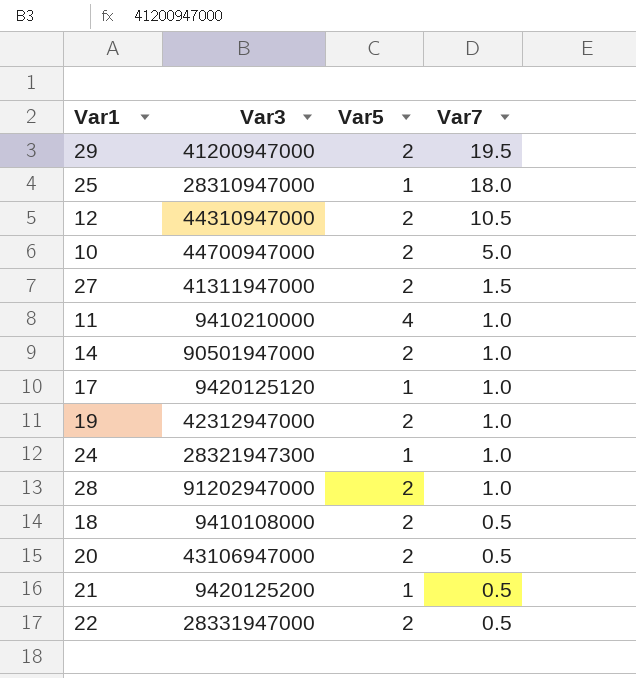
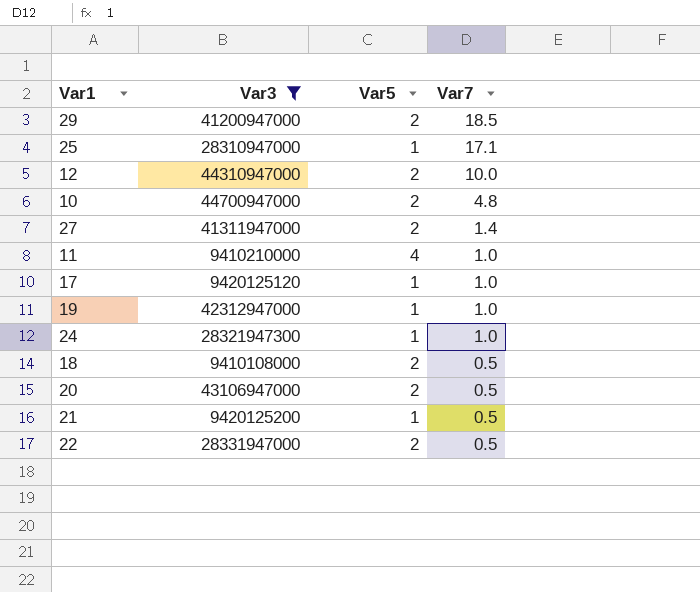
filter: none -> Var3 <= 44700947000
29 | Var7: 19.5 -> 18.5
25 | Var7: 18.0 -> 17.1
12 | Var7: 10.5 -> 10.0
10 | Var7: 5.0 -> 4.8
27 | Var7: 1.5 -> 1.4
19 | Var5: 2 -> 1

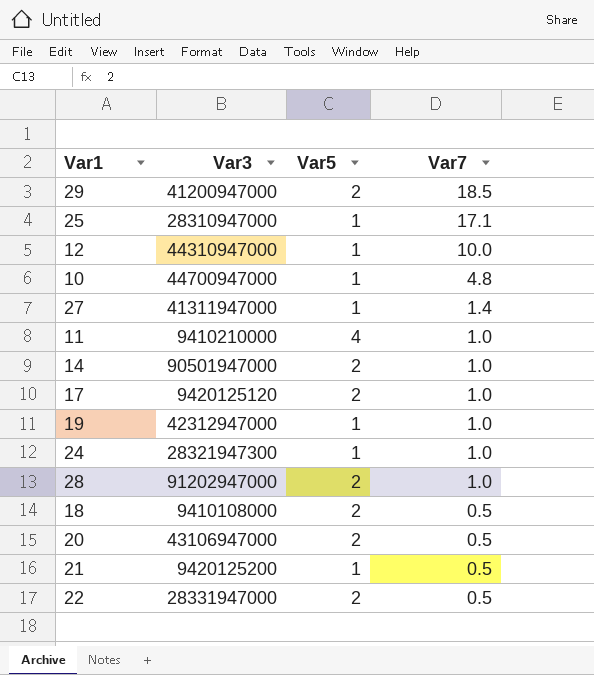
filter: Var3 <= 44700947000 -> none
12 | Var5: 2 -> 1
10 | Var5: 2 -> 1
27 | Var5: 2 -> 1
17 | Var5: 1 -> 2

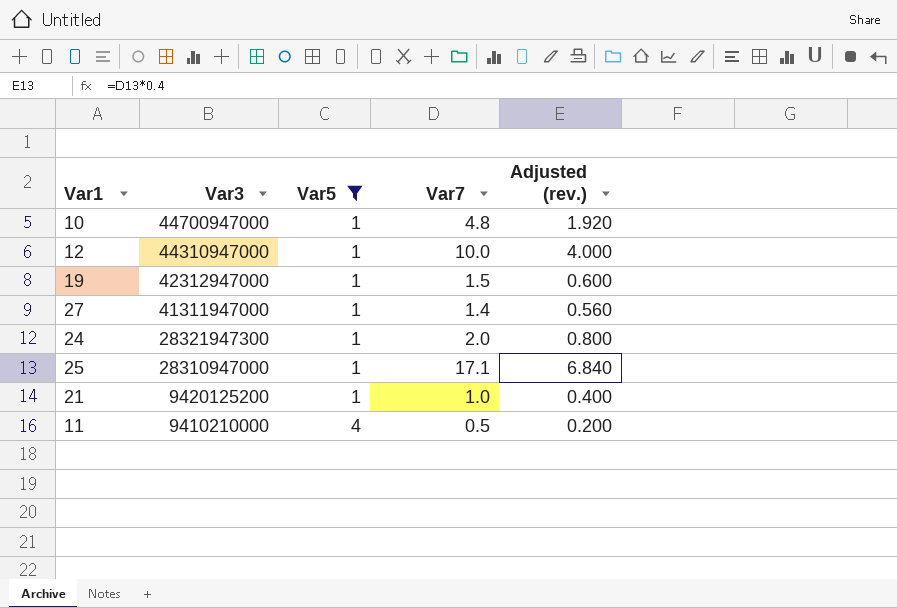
filter: none -> Var5 != 2
row order: Var7 descending -> Var3 descending
column Adjusted (rev.) | formula: none -> [Var7] * 0.4
19 | Var7: 1.0 -> 1.5
24 | Var7: 1.0 -> 2.0
21 | Var7: 0.5 -> 1.0
11 | Var7: 1.0 -> 0.5

